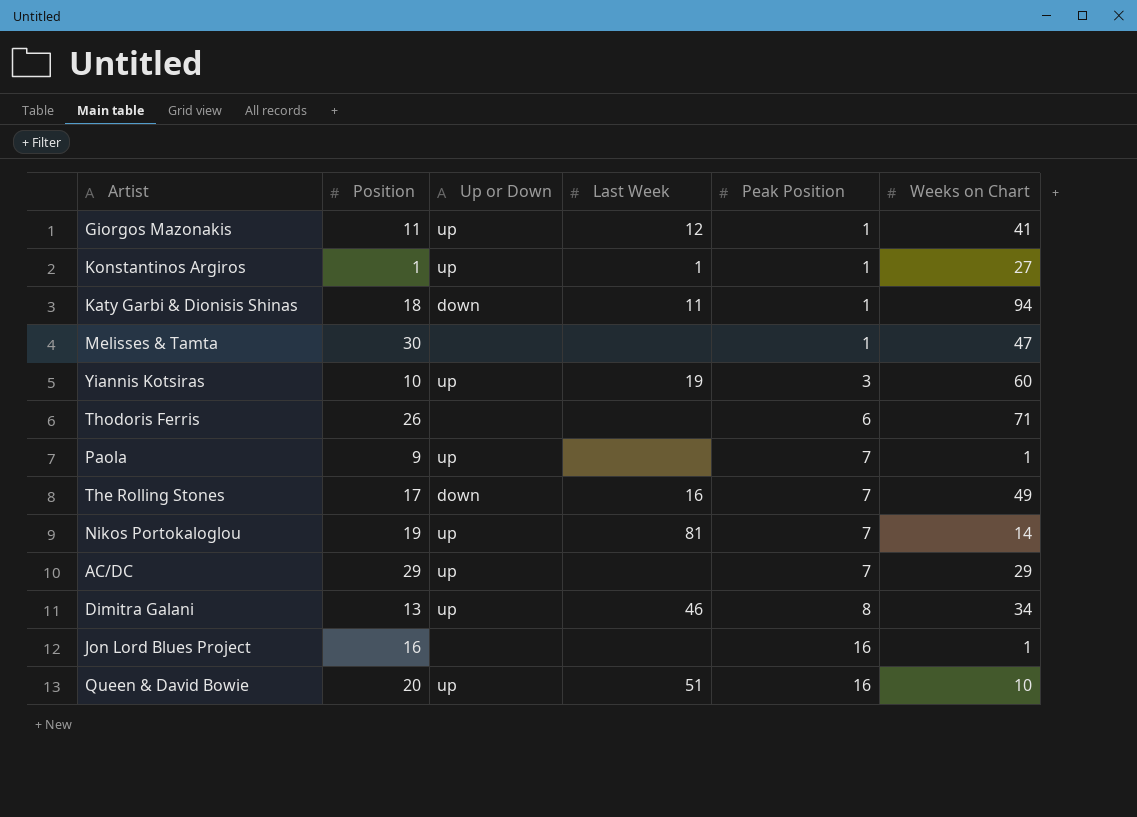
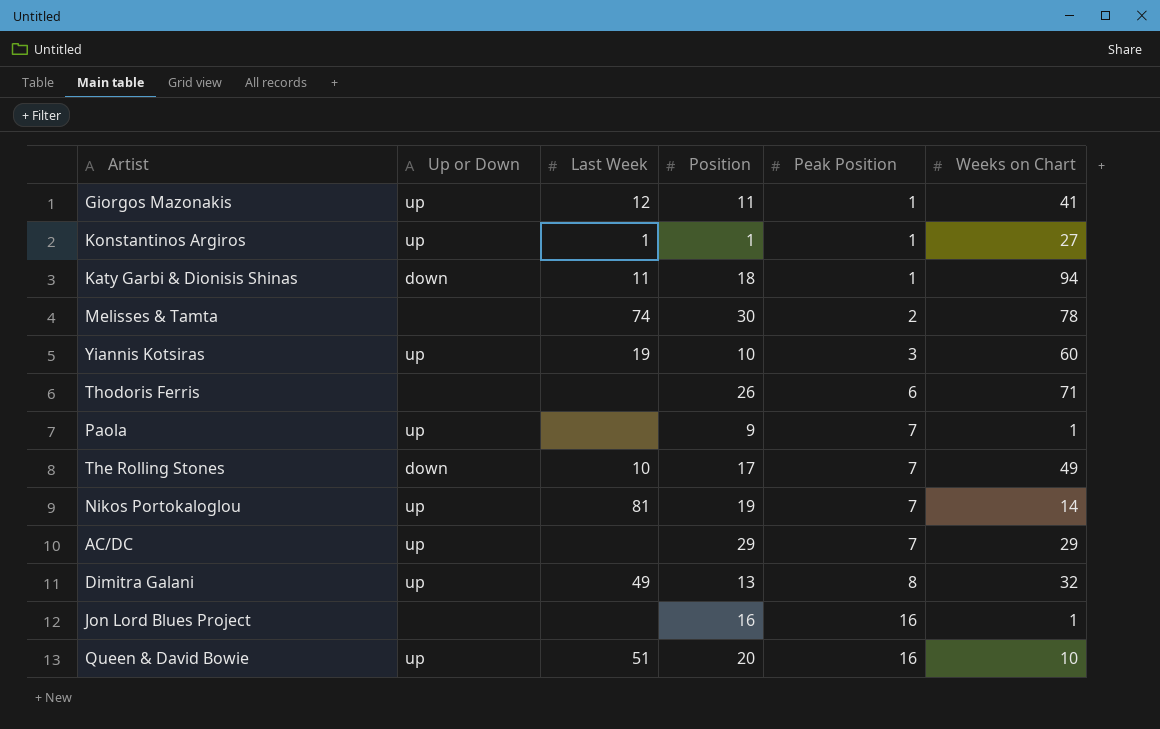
column Position | position: 2 -> 4
Melisses & Tamta | Last Week: none -> 74
Melisses & Tamta | Peak Position: 1 -> 2
Melisses & Tamta | Weeks on Chart: 47 -> 78
The Rolling Stones | Last Week: 16 -> 10
Dimitra Galani | Last Week: 46 -> 49
Dimitra Galani | Weeks on Chart: 34 -> 32

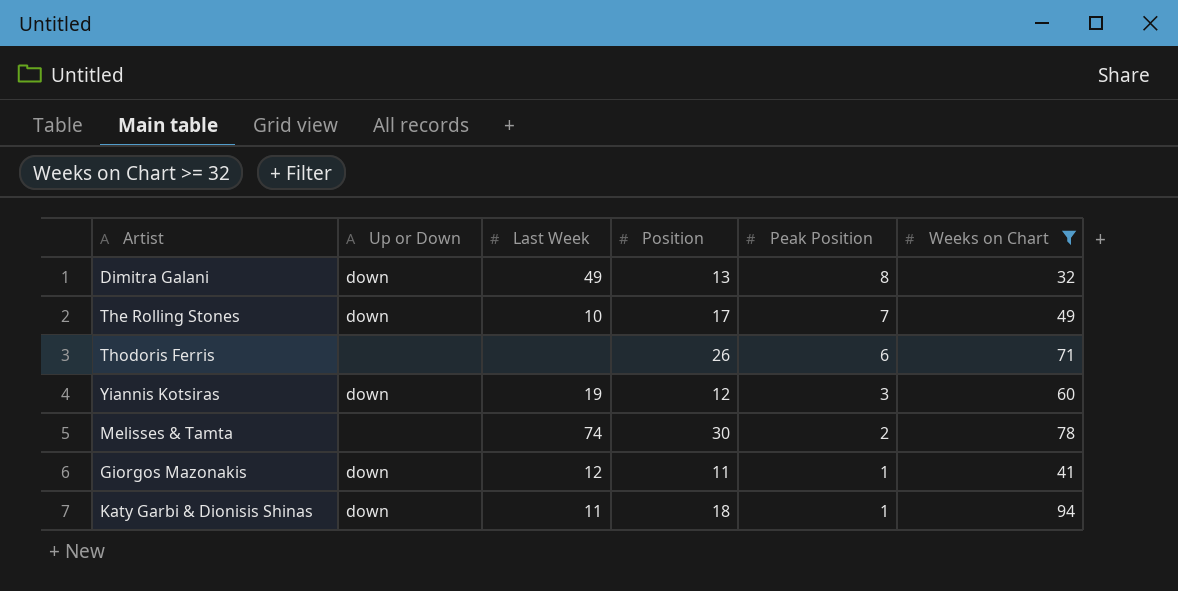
filter: none -> Weeks on Chart >= 32
row order: Peak Position ascending -> Peak Position descending
Dimitra Galani | Up or Down: up -> down
Yiannis Kotsiras | Up or Down: up -> down
Yiannis Kotsiras | Position: 10 -> 12
Giorgos Mazonakis | Up or Down: up -> down

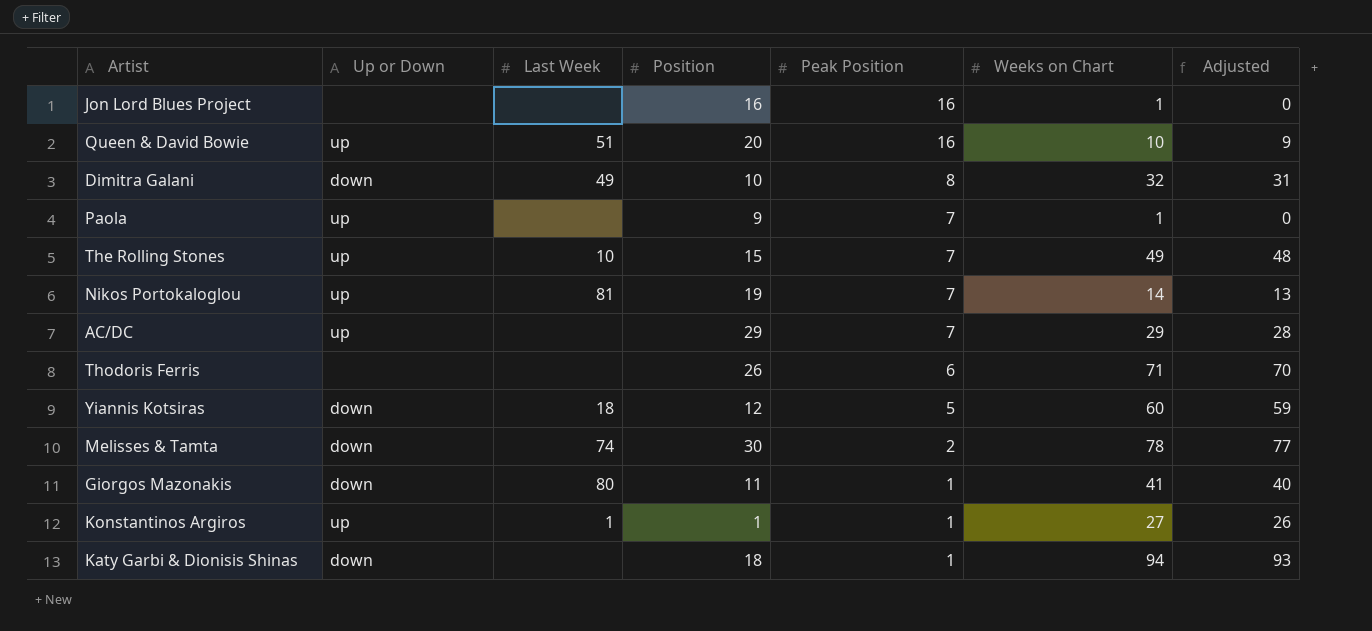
filter: Weeks on Chart >= 32 -> none
column Adjusted | formula: none -> [Weeks on Chart] - 1
Dimitra Galani | Position: 13 -> 10
The Rolling Stones | Up or Down: down -> up
The Rolling Stones | Position: 17 -> 15
Yiannis Kotsiras | Last Week: 19 -> 18
Yiannis Kotsiras | Peak Position: 3 -> 5
Melisses & Tamta | Up or Down: none -> down
Giorgos Mazonakis | Last Week: 12 -> 80
Katy Garbi & Dionisis Shinas | Last Week: 11 -> none

